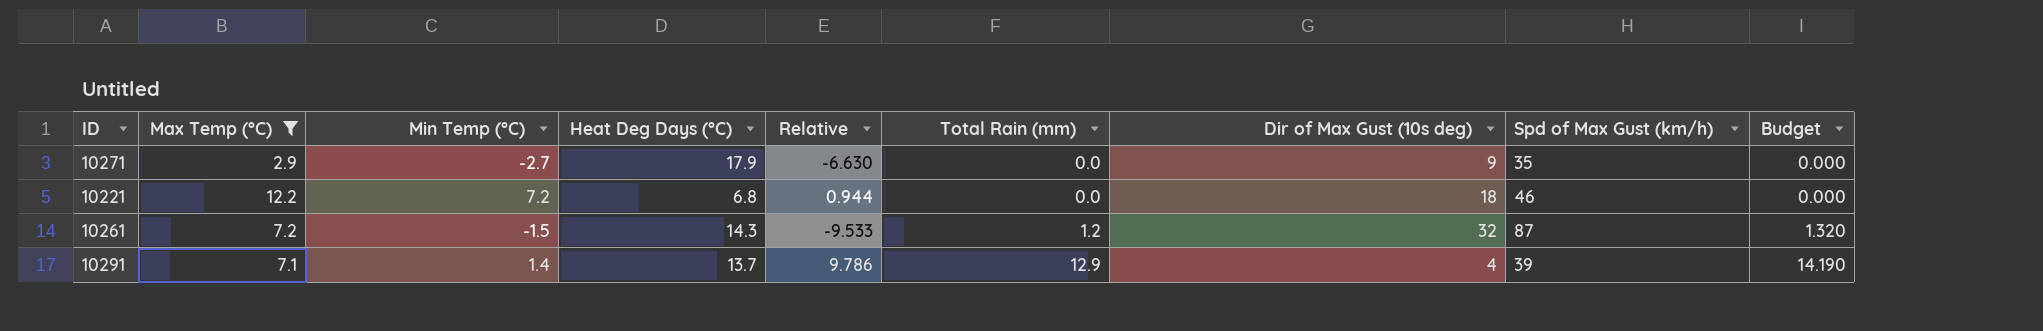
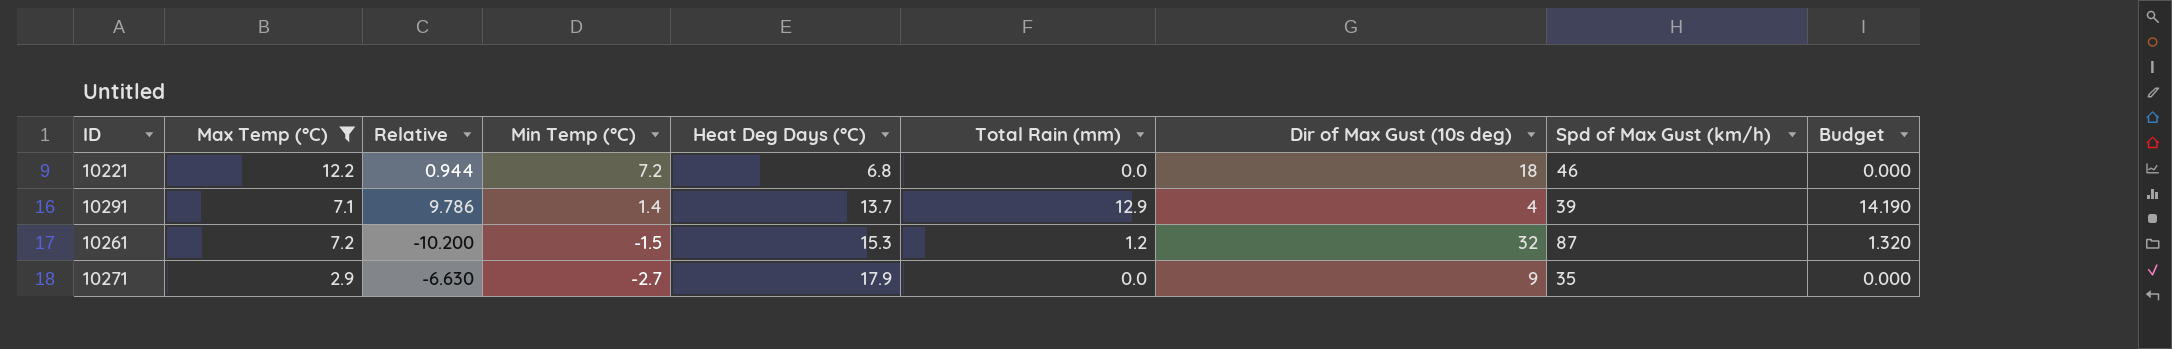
row order: Total Rain (mm) ascending -> Min Temp (°C) descending
column Relative | position: 5 -> 3
10261 | Relative: -9.533 -> -10.200
10261 | Heat Deg Days (°C): 14.3 -> 15.3

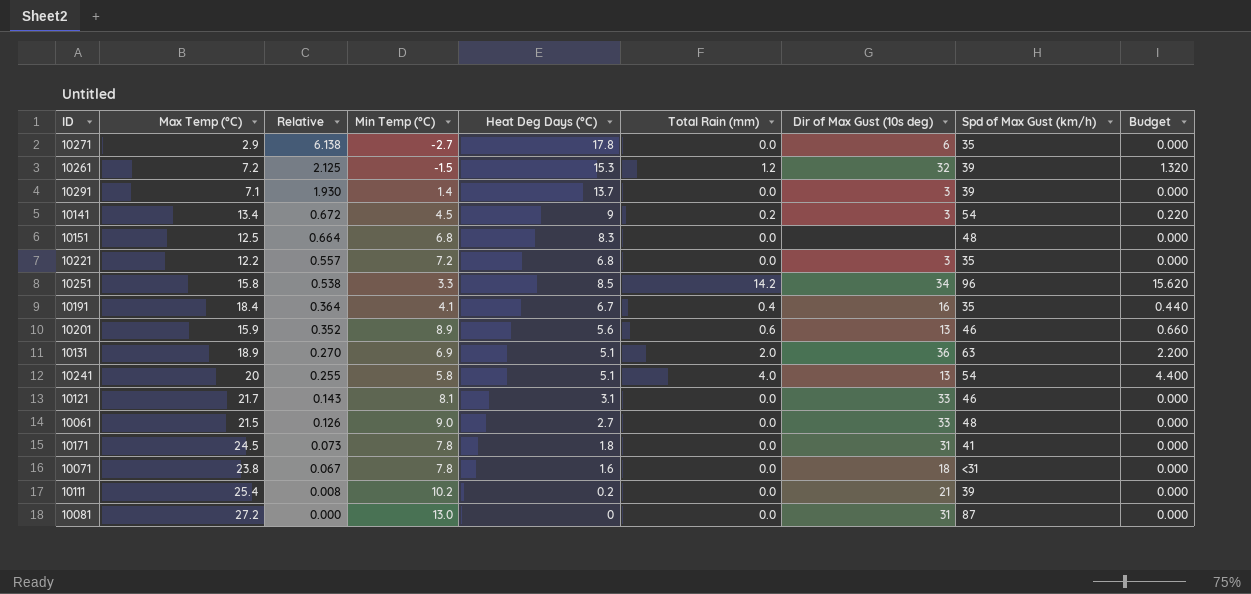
filter: Max Temp (°C) <= 12.2 -> none
row order: Min Temp (°C) descending -> Relative descending
column Relative | formula: [Heat Deg Days (°C)] / [Min Temp (°C)] -> [Heat Deg Days (°C)] / [Max Temp (°C)]
10271 | Heat Deg Days (°C): 17.9 -> 17.8
10271 | Dir of Max Gust (10s deg): 9 -> 6
10261 | Spd of Max Gust (km/h): 87 -> 39
10291 | Total Rain (mm): 12.9 -> 0.0
10291 | Dir of Max Gust (10s deg): 4 -> 3
10291 | Budget: 14.190 -> 0.000
10221 | Dir of Max Gust (10s deg): 18 -> 3
10221 | Spd of Max Gust (km/h): 46 -> 35

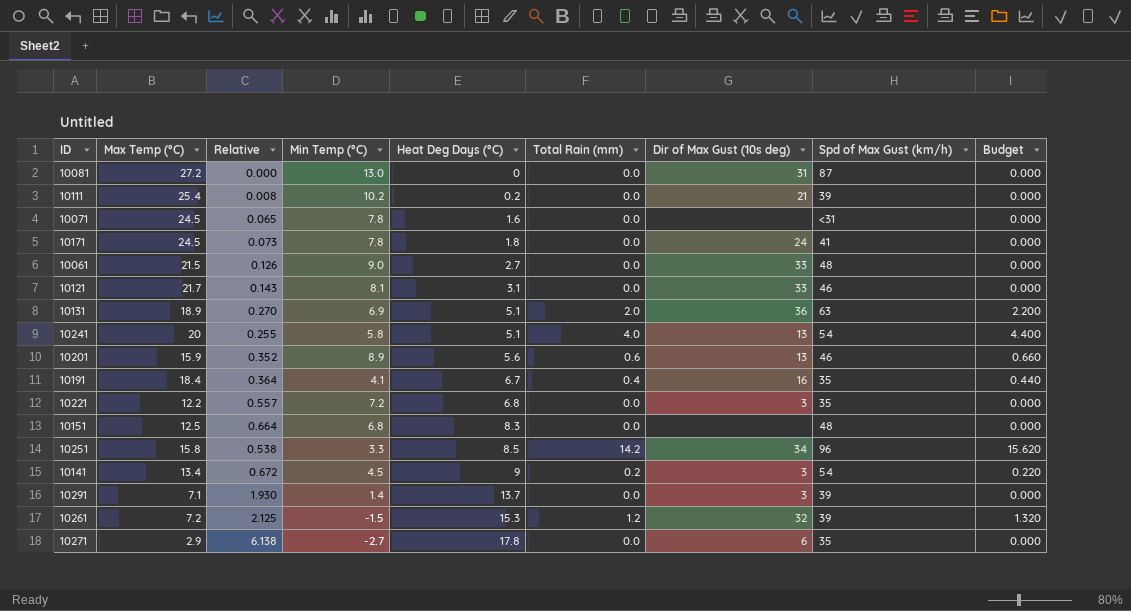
row order: Relative descending -> Heat Deg Days (°C) ascending
10071 | Max Temp (°C): 23.8 -> 24.5
10071 | Relative: 0.067 -> 0.065
10071 | Dir of Max Gust (10s deg): 18 -> none
10171 | Dir of Max Gust (10s deg): 31 -> 24

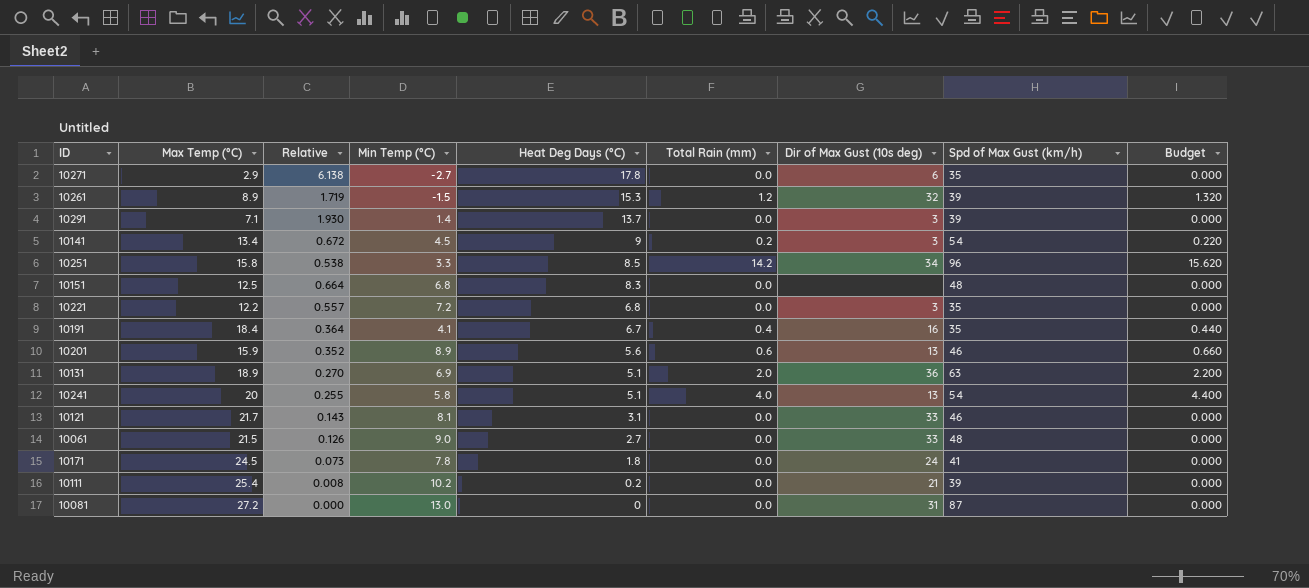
row order: Heat Deg Days (°C) ascending -> Heat Deg Days (°C) descending
row 10071: 24.5 | 0.065 | 7.8 | 1.6 | 0.0 | none | <31 | 0.000 -> none
10261 | Max Temp (°C): 7.2 -> 8.9
10261 | Relative: 2.125 -> 1.719

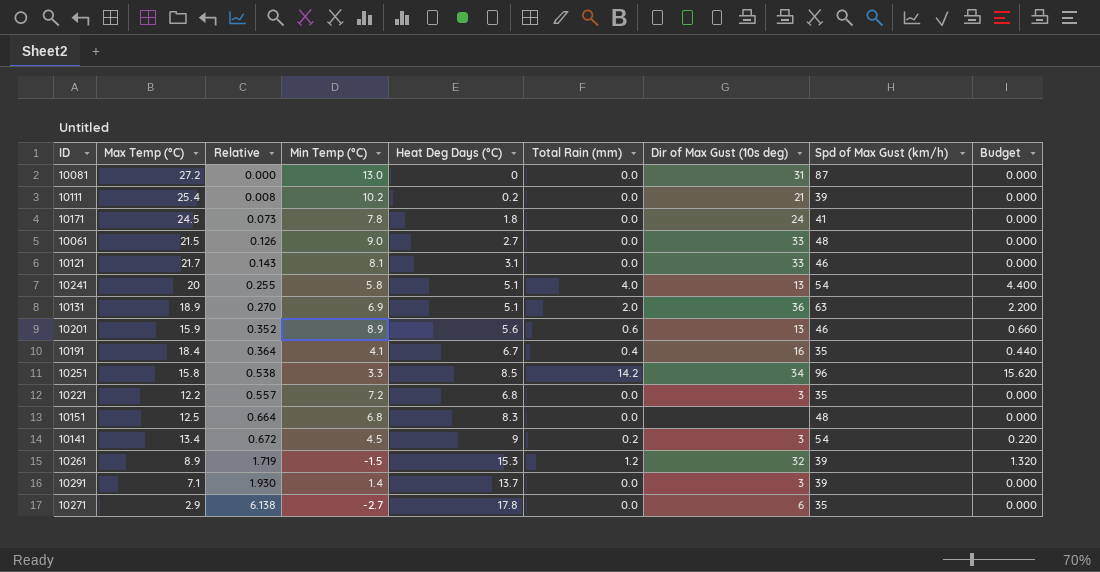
row order: Heat Deg Days (°C) descending -> Relative ascending

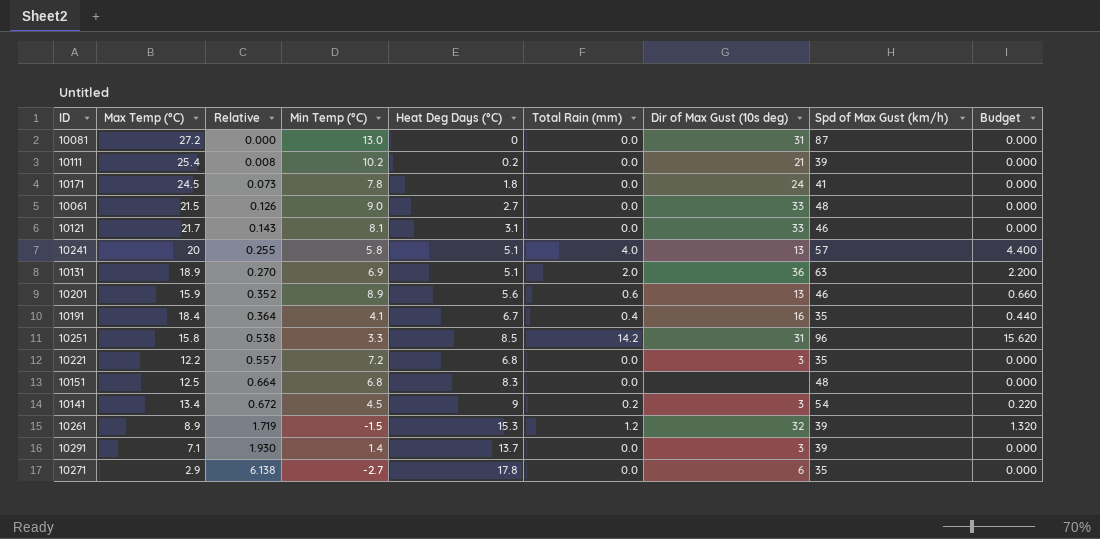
10241 | Spd of Max Gust (km/h): 54 -> 57
10251 | Dir of Max Gust (10s deg): 34 -> 31

